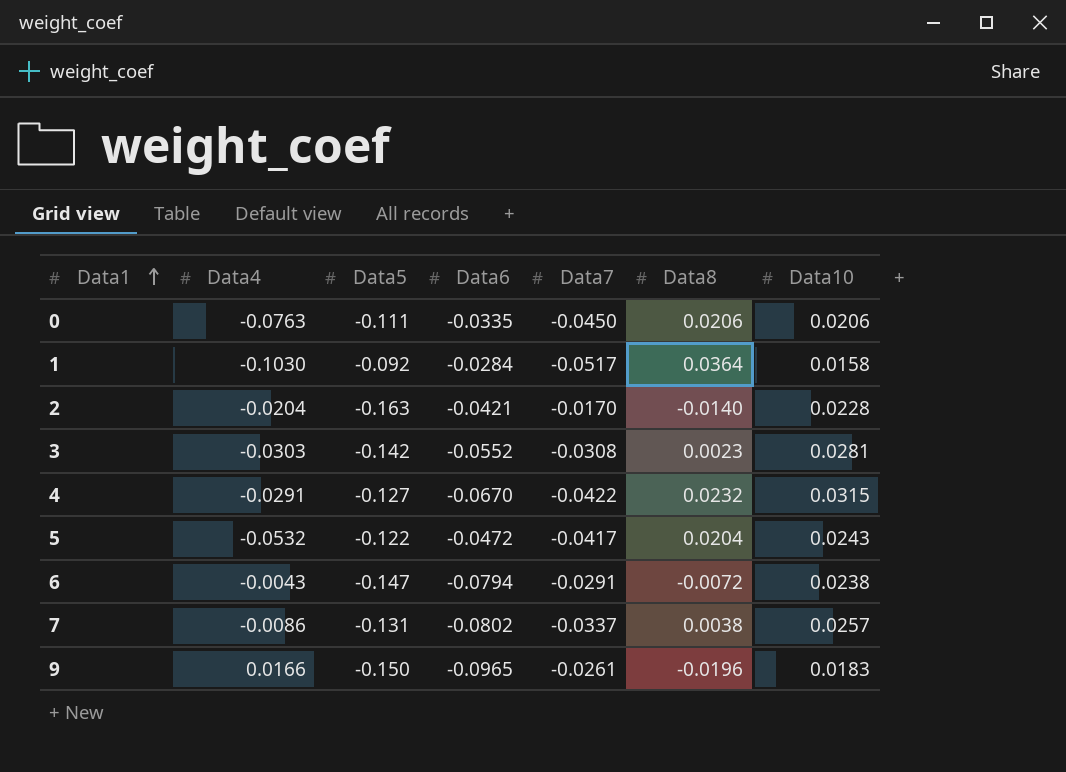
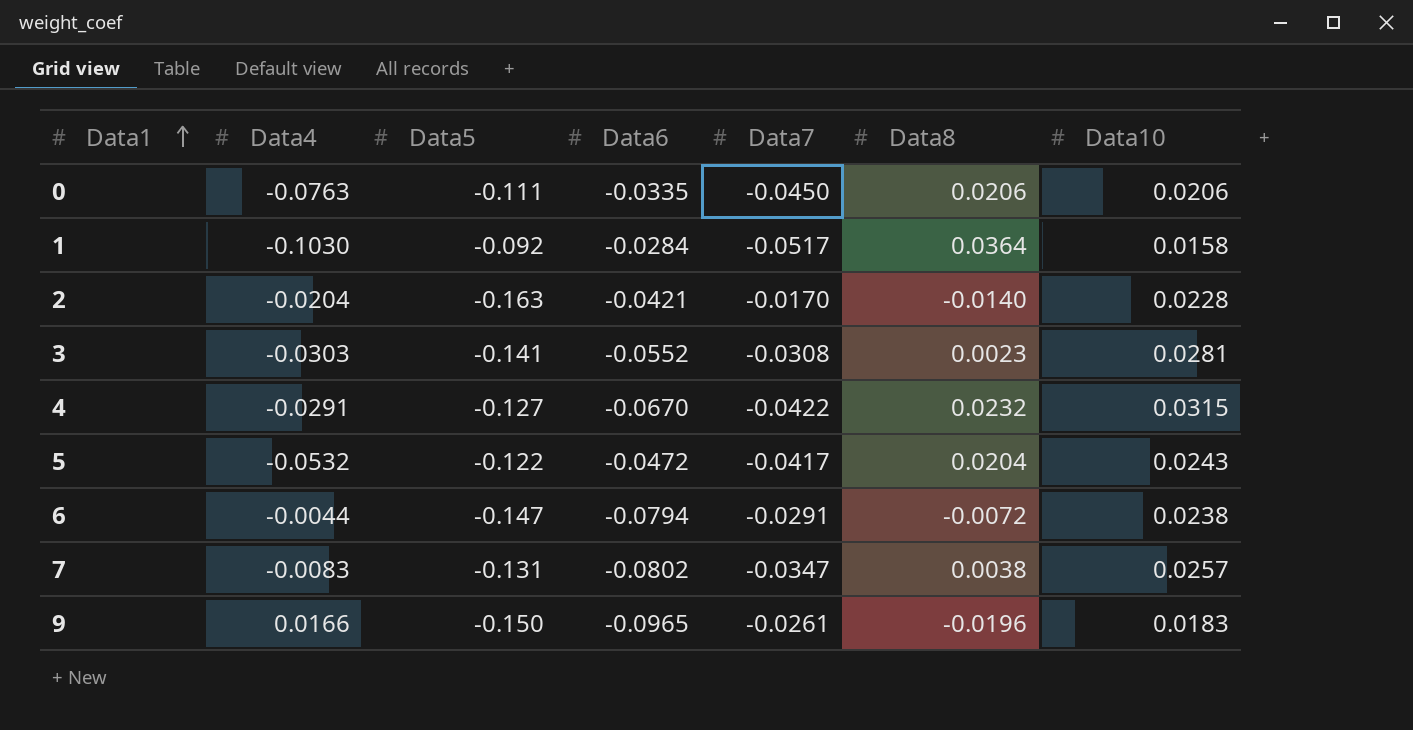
3 | Data5: -0.142 -> -0.141
6 | Data4: -0.0043 -> -0.0044
7 | Data4: -0.0086 -> -0.0083
7 | Data7: -0.0337 -> -0.0347

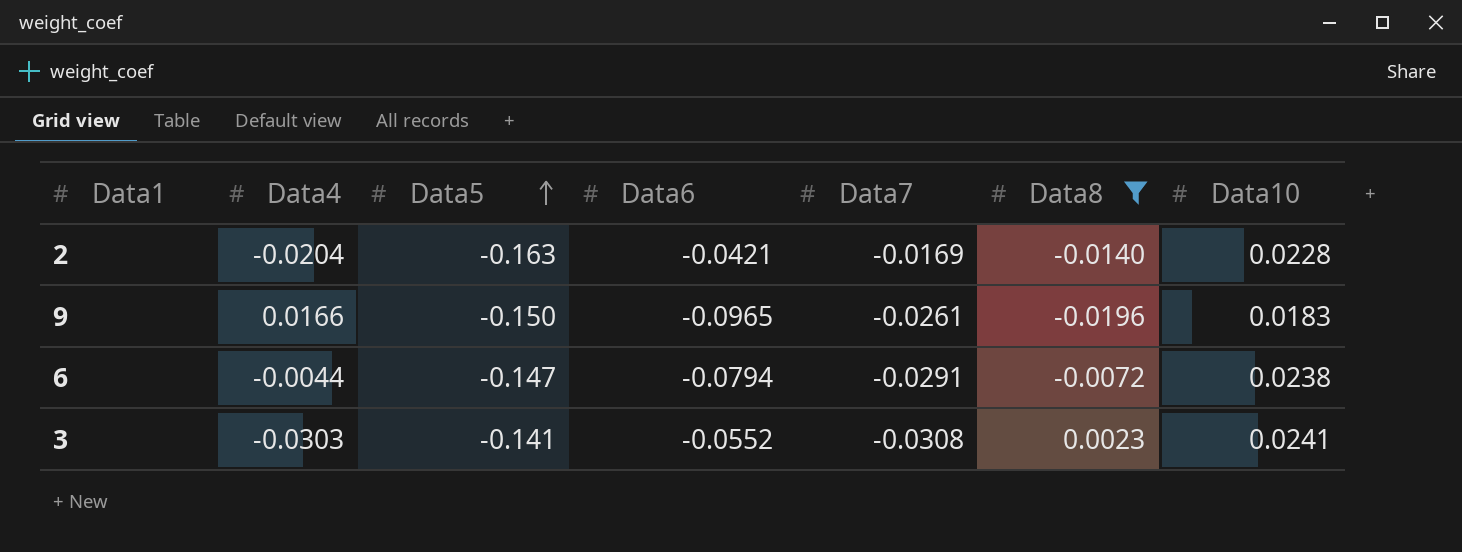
filter: none -> Data8 <= 0.0023
row order: Data1 ascending -> Data5 ascending
2 | Data7: -0.0170 -> -0.0169
3 | Data10: 0.0281 -> 0.0241

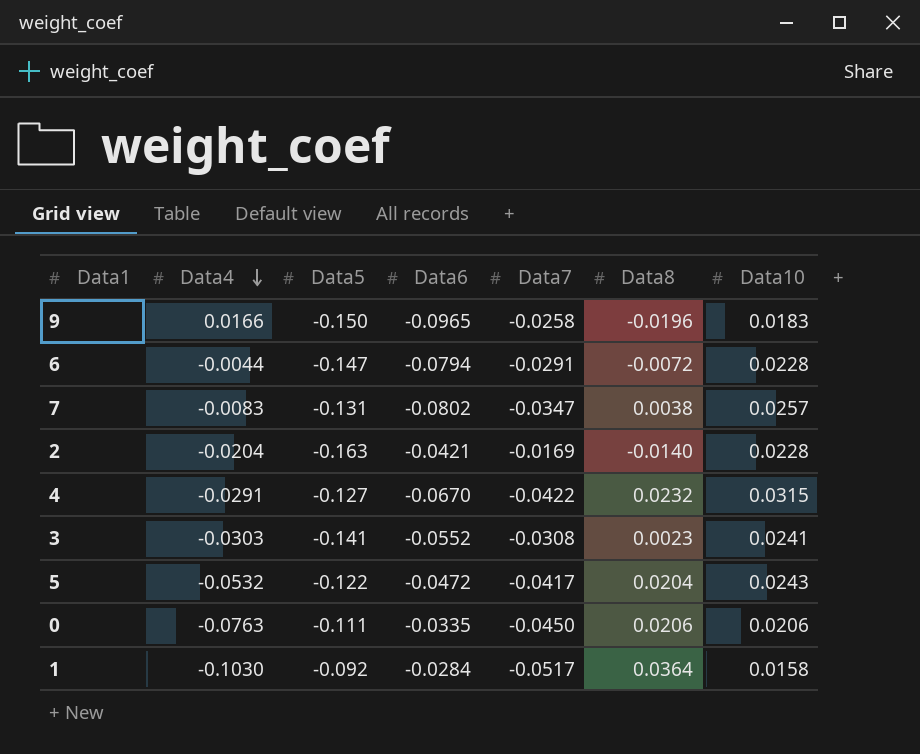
filter: Data8 <= 0.0023 -> none
row order: Data5 ascending -> Data4 descending
9 | Data7: -0.0261 -> -0.0258
6 | Data10: 0.0238 -> 0.0228

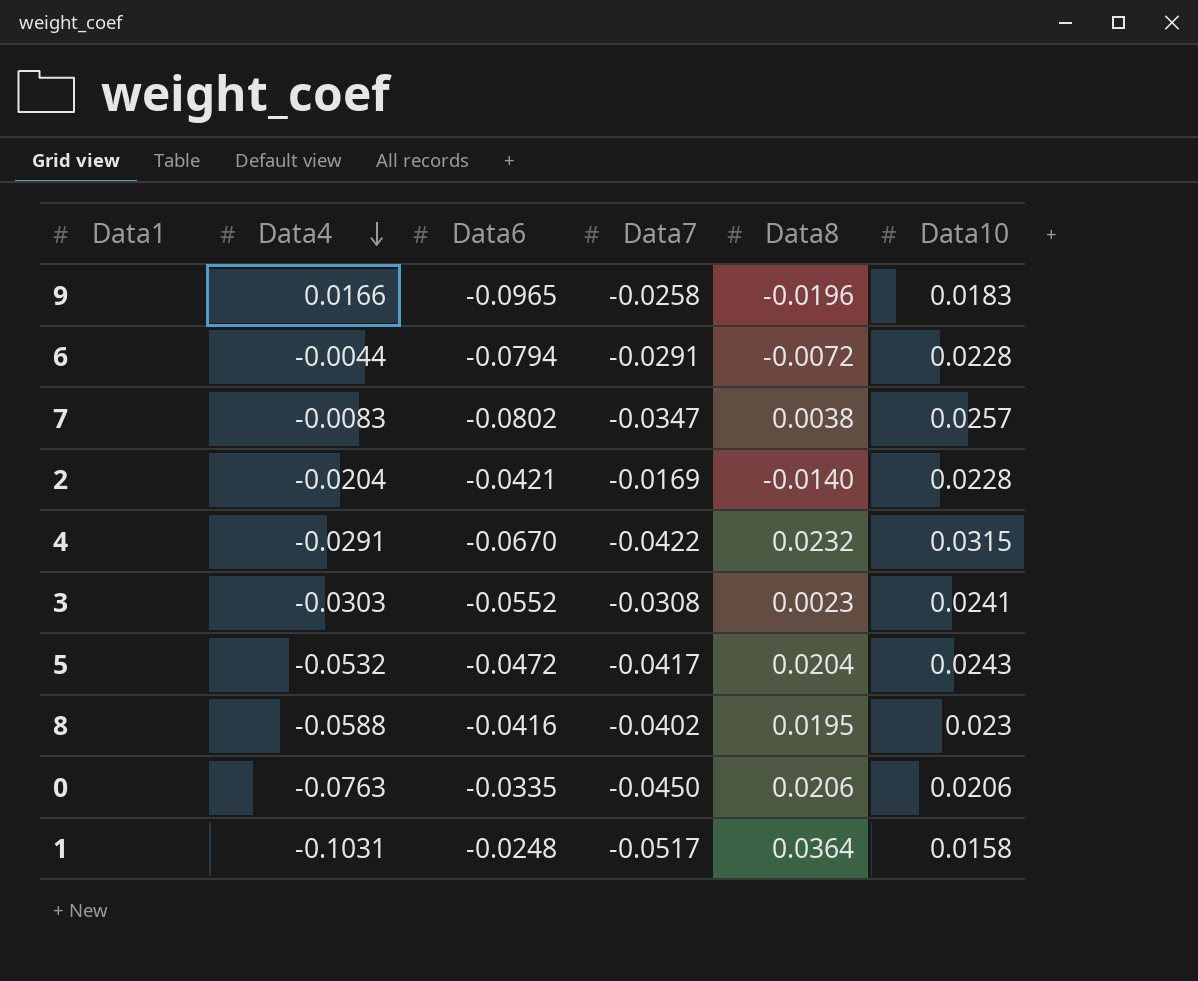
column Data5 | position: 3 -> none
row 8: none -> -0.0588 | -0.0416 | -0.0402 | 0.0195 | 0.023
1 | Data4: -0.1030 -> -0.1031
1 | Data6: -0.0284 -> -0.0248

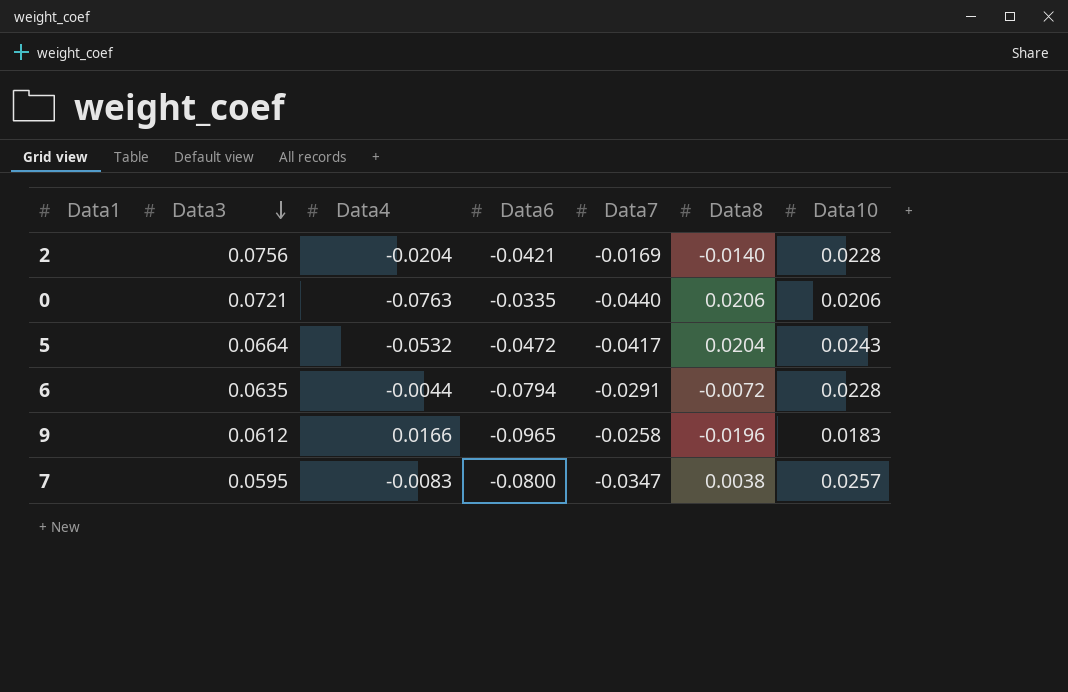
row order: Data4 descending -> Data3 descending
column Data3 | position: none -> 2
row 4: -0.0291 | -0.0670 | -0.0422 | 0.0232 | 0.0315 -> none
row 3: -0.0303 | -0.0552 | -0.0308 | 0.0023 | 0.0241 -> none
row 8: -0.0588 | -0.0416 | -0.0402 | 0.0195 | 0.023 -> none
row 1: -0.1031 | -0.0248 | -0.0517 | 0.0364 | 0.0158 -> none
0 | Data7: -0.0450 -> -0.0440
7 | Data6: -0.0802 -> -0.0800

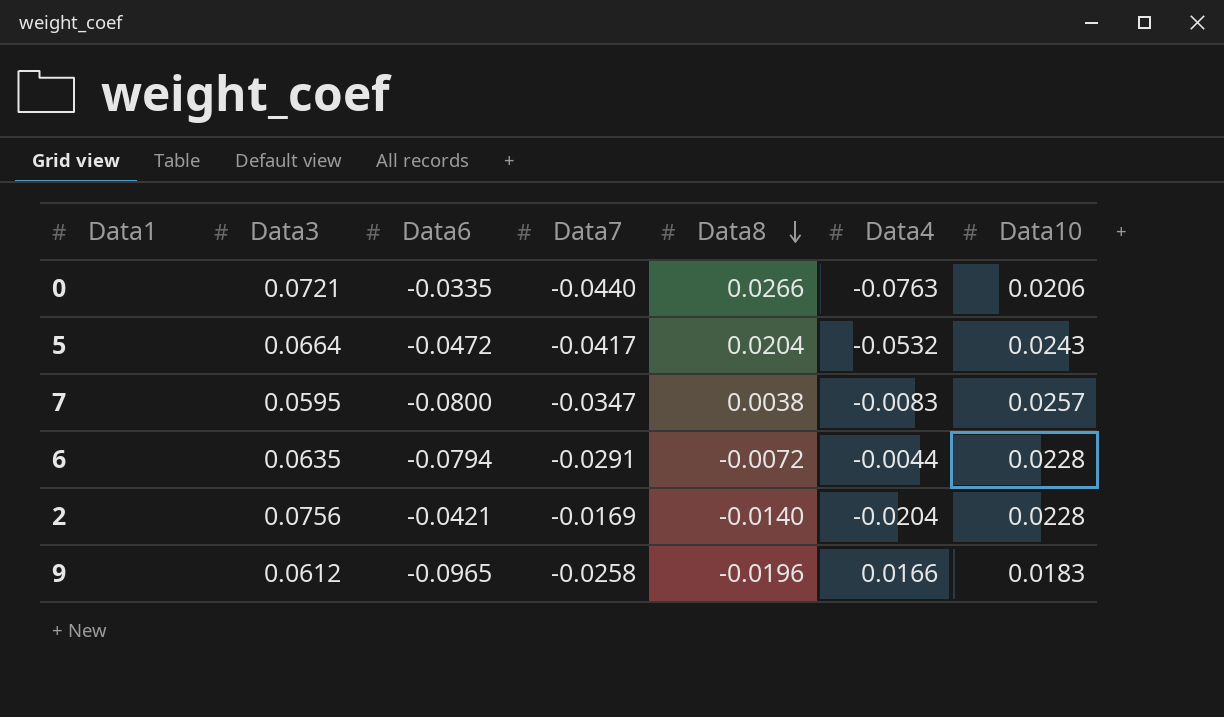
row order: Data3 descending -> Data8 descending
column Data4 | position: 3 -> 6
0 | Data8: 0.0206 -> 0.0266

